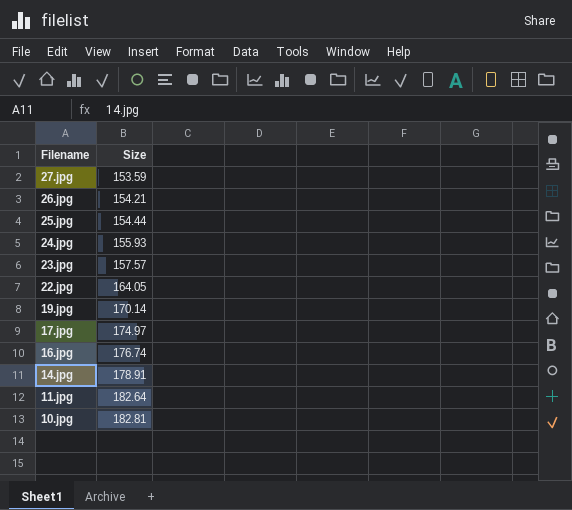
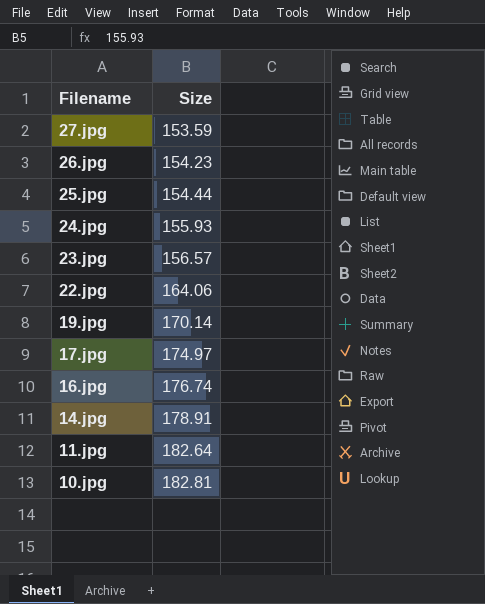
26.jpg | Size: 154.21 -> 154.23
23.jpg | Size: 157.57 -> 156.57
22.jpg | Size: 164.05 -> 164.06

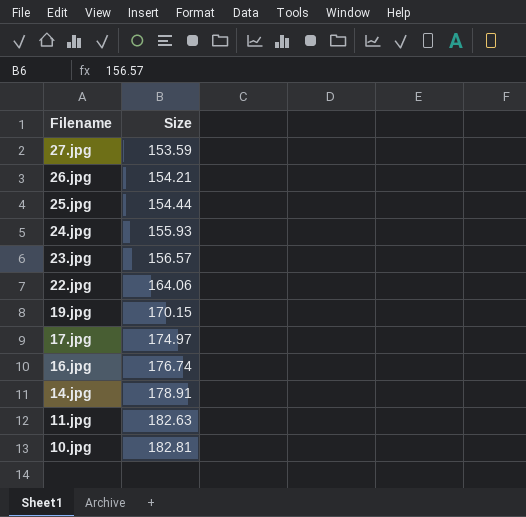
26.jpg | Size: 154.23 -> 154.21
19.jpg | Size: 170.14 -> 170.15
11.jpg | Size: 182.64 -> 182.63

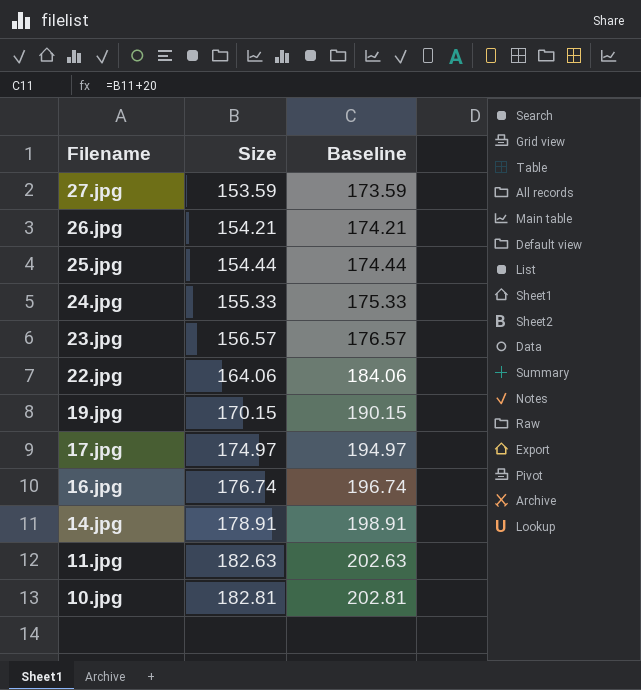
column Baseline | formula: none -> [Size] + 20
24.jpg | Size: 155.93 -> 155.33

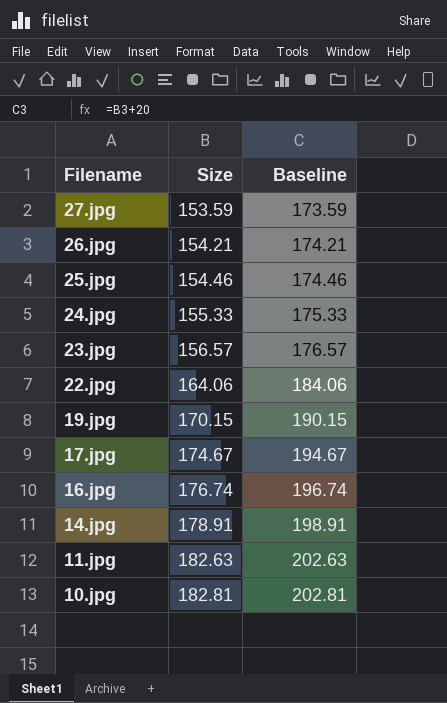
25.jpg | Size: 154.44 -> 154.46
25.jpg | Baseline: 174.44 -> 174.46
17.jpg | Size: 174.97 -> 174.67
17.jpg | Baseline: 194.97 -> 194.67

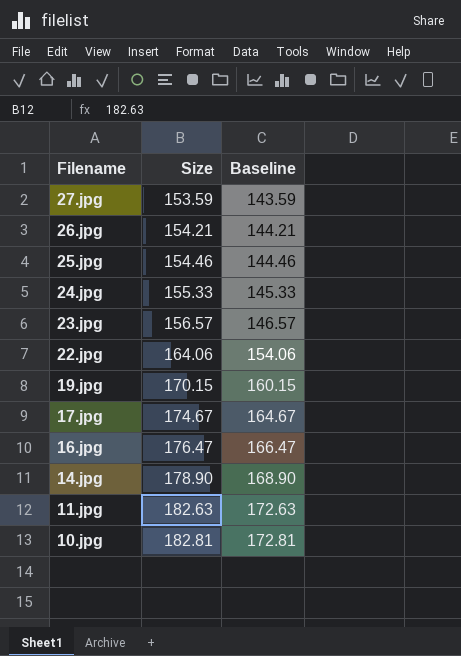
column Baseline | formula: [Size] + 20 -> [Size] - 10
16.jpg | Size: 176.74 -> 176.47
14.jpg | Size: 178.91 -> 178.90

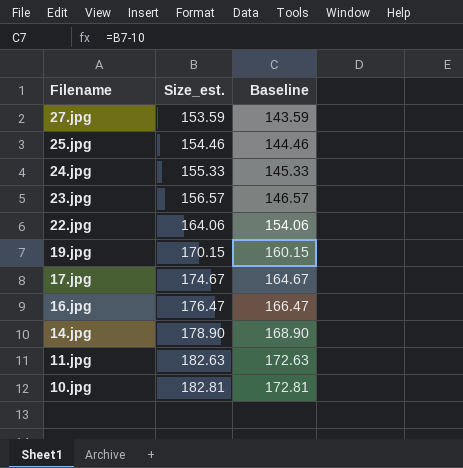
column name: Size -> Size_est.
row 26.jpg: 154.21 | 144.21 -> none

